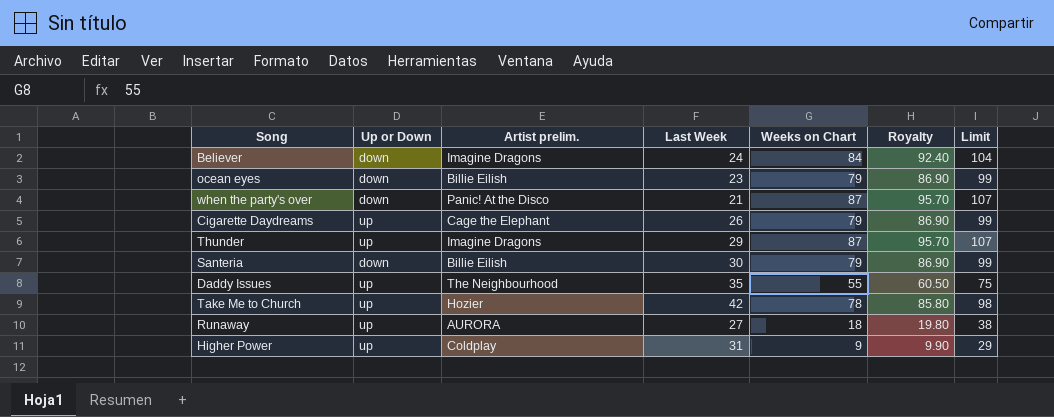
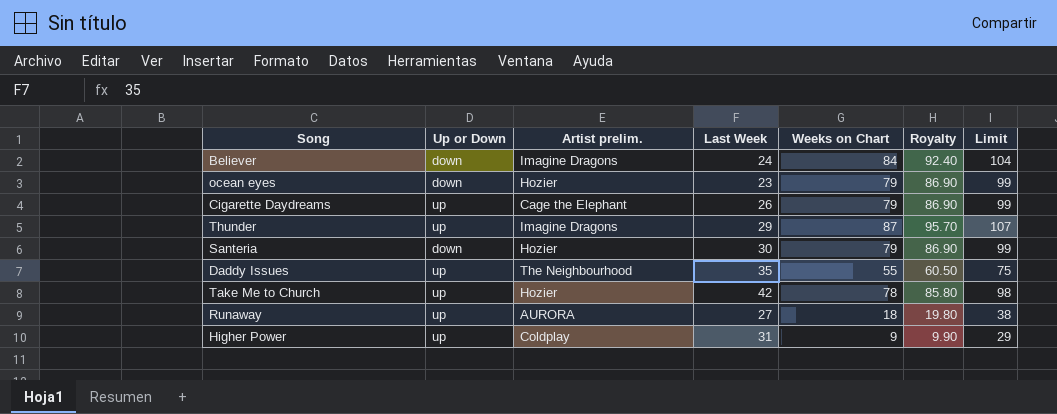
row when the party's over: down | Panic! At the Disco | 21 | 87 | 95.70 | 107 -> none
ocean eyes | Artist prelim.: Billie Eilish -> Hozier
Santeria | Artist prelim.: Billie Eilish -> Hozier

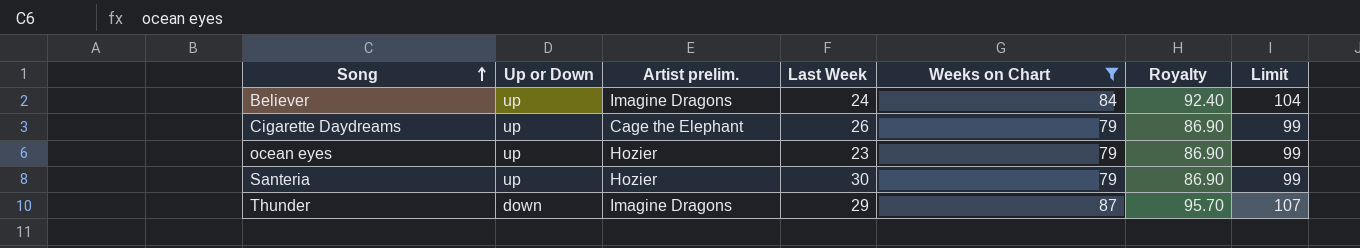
filter: none -> Weeks on Chart >= 79
row order: none -> Song ascending
Believer | Up or Down: down -> up
ocean eyes | Up or Down: down -> up
Santeria | Up or Down: down -> up
Thunder | Up or Down: up -> down

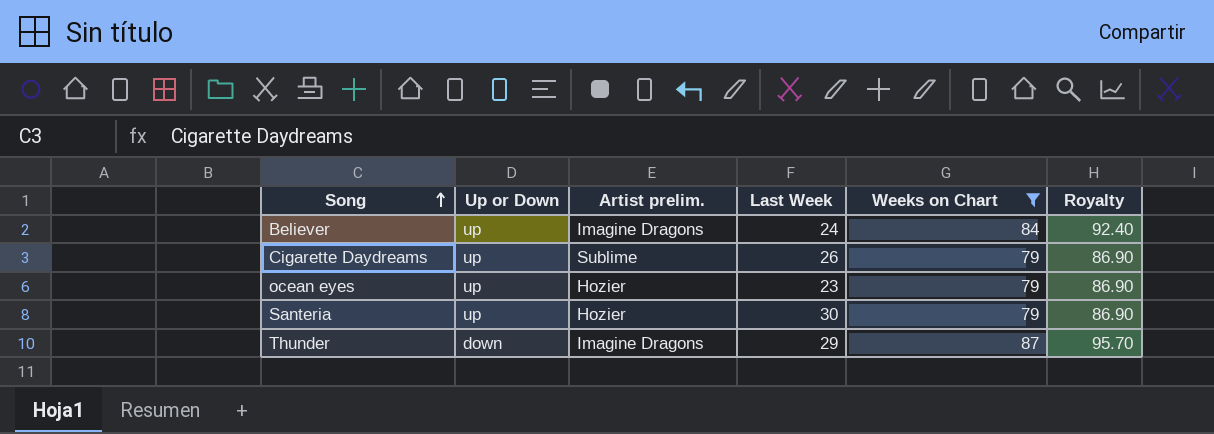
column Limit | formula: [Weeks on Chart] + 20 -> none
Cigarette Daydreams | Artist prelim.: Cage the Elephant -> Sublime

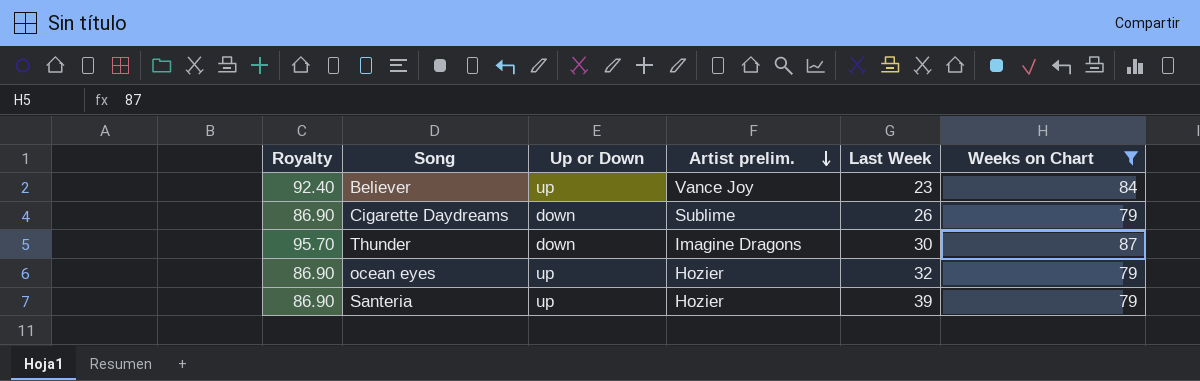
row order: Song ascending -> Artist prelim. descending
column Royalty | position: 6 -> 1
Believer | Artist prelim.: Imagine Dragons -> Vance Joy
Believer | Last Week: 24 -> 23
Cigarette Daydreams | Up or Down: up -> down
Thunder | Last Week: 29 -> 30
ocean eyes | Last Week: 23 -> 32
Santeria | Last Week: 30 -> 39

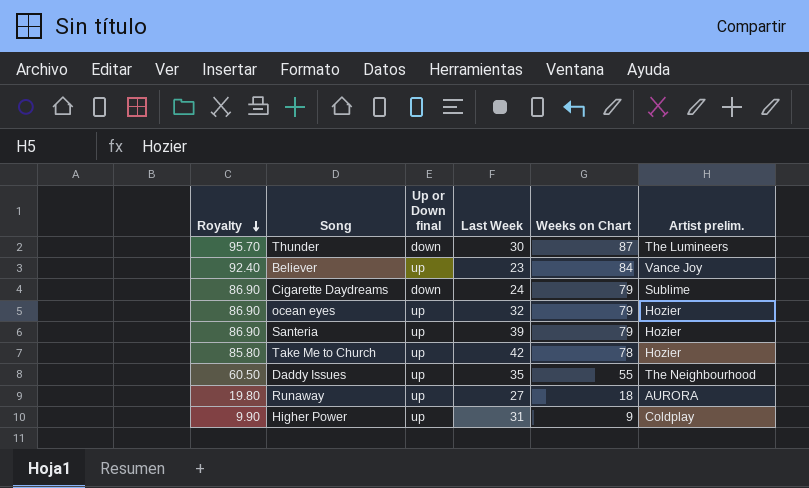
filter: Weeks on Chart >= 79 -> none
row order: Artist prelim. descending -> Royalty descending
column name: Up or Down -> Up or Down final
column Artist prelim. | position: 4 -> 6
Thunder | Artist prelim.: Imagine Dragons -> The Lumineers
Cigarette Daydreams | Last Week: 26 -> 24

